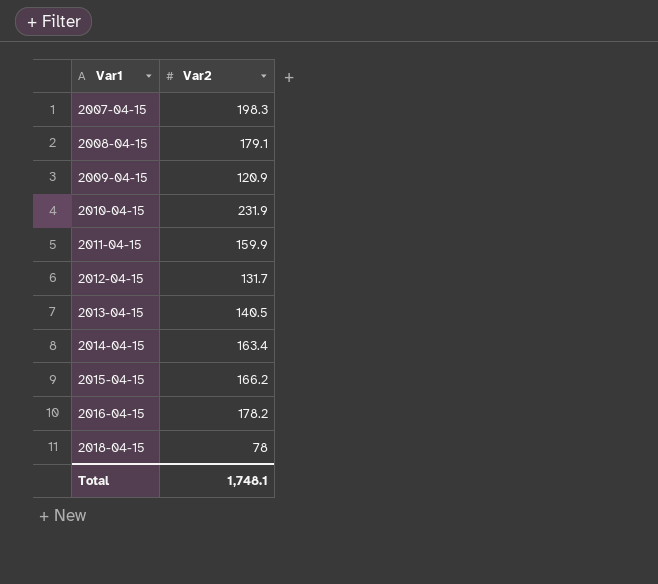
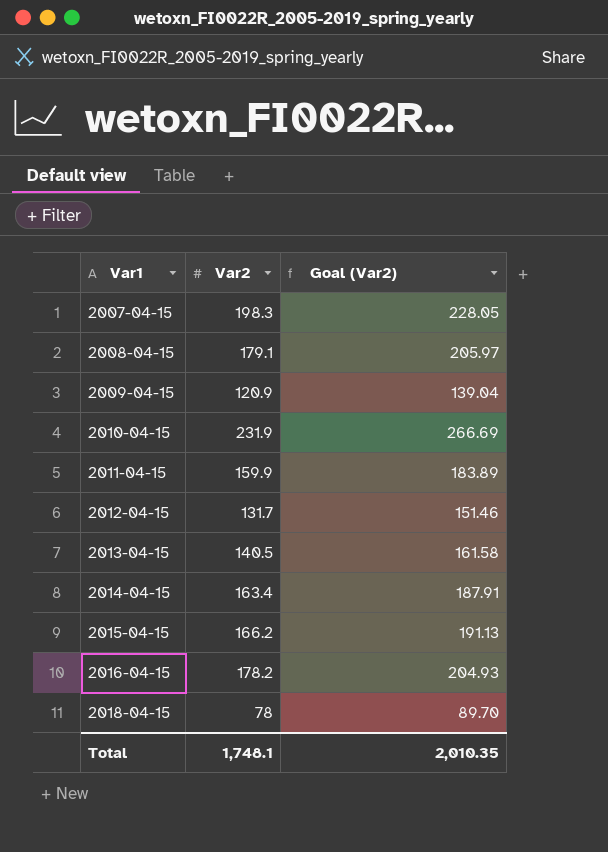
column Goal (Var2) | formula: none -> [Var2] * 1.15

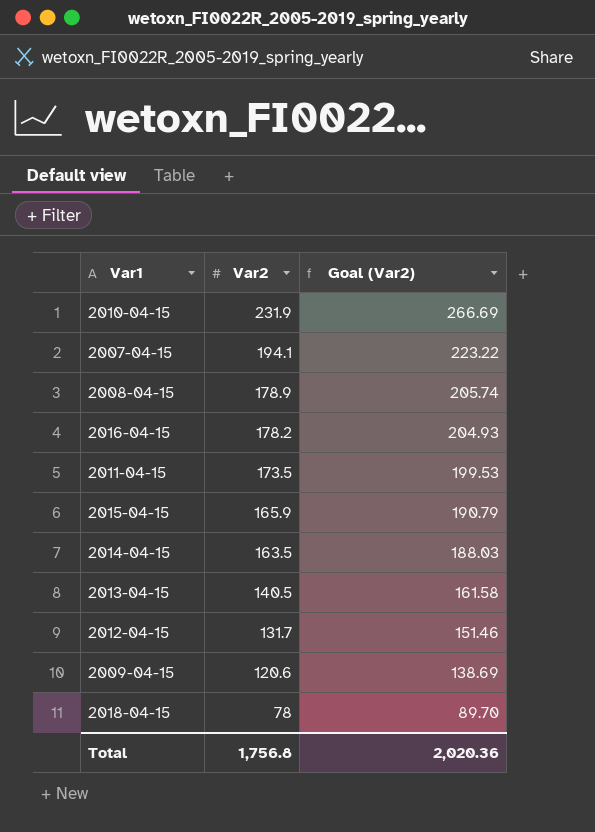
row order: Var1 ascending -> Var2 descending
2007-04-15 | Var2: 198.3 -> 194.1
2007-04-15 | Goal (Var2): 228.05 -> 223.22
2008-04-15 | Var2: 179.1 -> 178.9
2008-04-15 | Goal (Var2): 205.97 -> 205.74
2011-04-15 | Var2: 159.9 -> 173.5
2011-04-15 | Goal (Var2): 183.89 -> 199.53
2015-04-15 | Var2: 166.2 -> 165.9
2015-04-15 | Goal (Var2): 191.13 -> 190.79
2014-04-15 | Var2: 163.4 -> 163.5
2014-04-15 | Goal (Var2): 187.91 -> 188.03
2009-04-15 | Var2: 120.9 -> 120.6
2009-04-15 | Goal (Var2): 139.04 -> 138.69
Total | Var2: 1,748.1 -> 1,756.8
Total | Goal (Var2): 2,010.35 -> 2,020.36

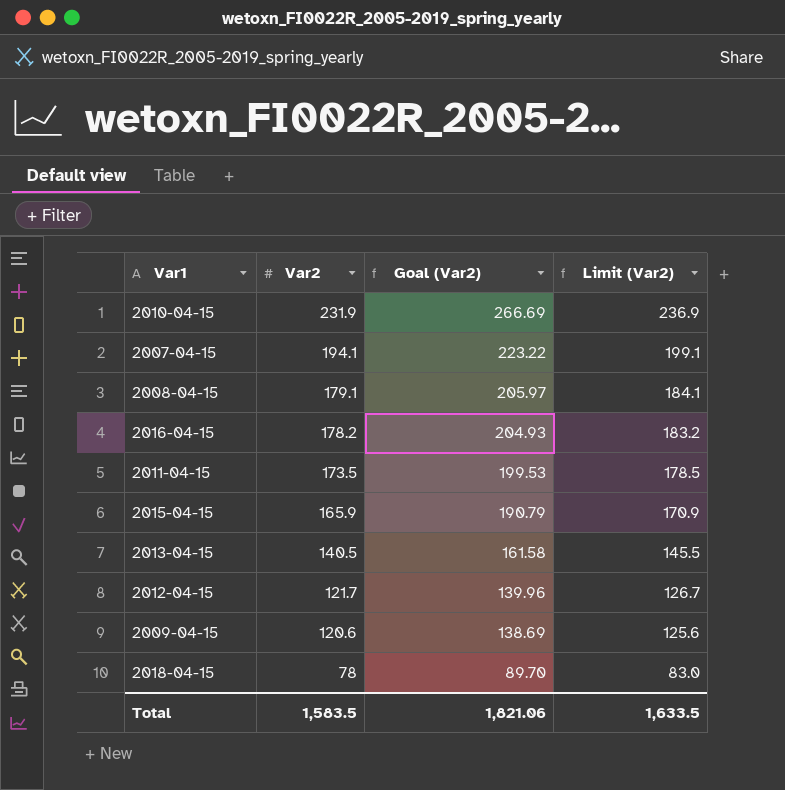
column Limit (Var2) | formula: none -> [Var2] + 5
row 2014-04-15: 163.5 | 188.03 -> none
2008-04-15 | Var2: 178.9 -> 179.1
2008-04-15 | Goal (Var2): 205.74 -> 205.97
2012-04-15 | Var2: 131.7 -> 121.7
2012-04-15 | Goal (Var2): 151.46 -> 139.96
Total | Var2: 1,756.8 -> 1,583.5
Total | Goal (Var2): 2,020.36 -> 1,821.06

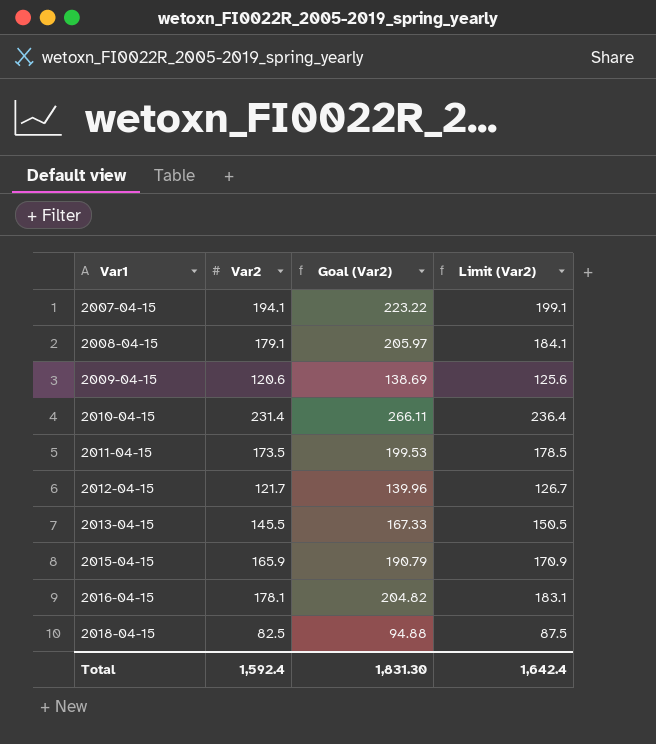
row order: Var2 descending -> Var1 ascending
2010-04-15 | Var2: 231.9 -> 231.4
2010-04-15 | Goal (Var2): 266.69 -> 266.11
2010-04-15 | Limit (Var2): 236.9 -> 236.4
2013-04-15 | Var2: 140.5 -> 145.5
2013-04-15 | Goal (Var2): 161.58 -> 167.33
2013-04-15 | Limit (Var2): 145.5 -> 150.5
2016-04-15 | Var2: 178.2 -> 178.1
2016-04-15 | Goal (Var2): 204.93 -> 204.82
2016-04-15 | Limit (Var2): 183.2 -> 183.1
2018-04-15 | Var2: 78 -> 82.5
2018-04-15 | Goal (Var2): 89.70 -> 94.88
2018-04-15 | Limit (Var2): 83.0 -> 87.5
Total | Var2: 1,583.5 -> 1,592.4
Total | Goal (Var2): 1,821.06 -> 1,831.30
Total | Limit (Var2): 1,633.5 -> 1,642.4

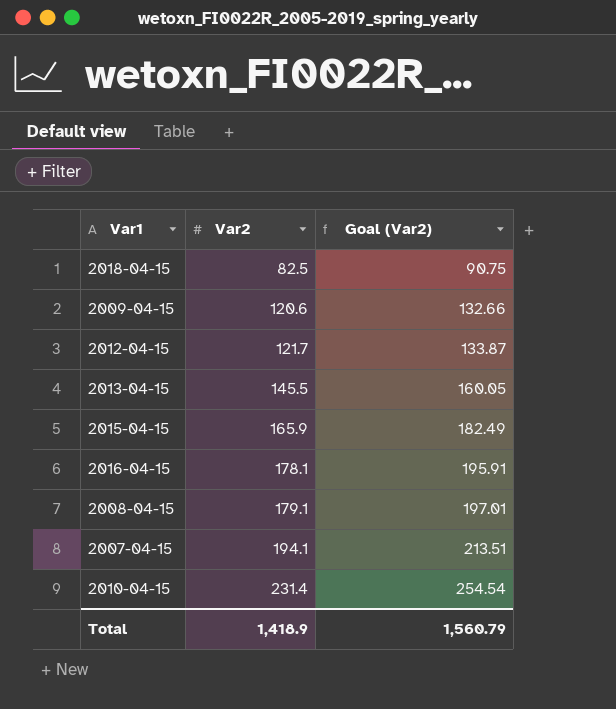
row order: Var1 ascending -> Var2 ascending
column Limit (Var2) | formula: [Var2] + 5 -> none
column Goal (Var2) | formula: [Var2] * 1.15 -> [Var2] * 1.1
row 2011-04-15: 173.5 | 199.53 | 178.5 -> none
Total | Var2: 1,592.4 -> 1,418.9
Total | Goal (Var2): 1,831.30 -> 1,560.79

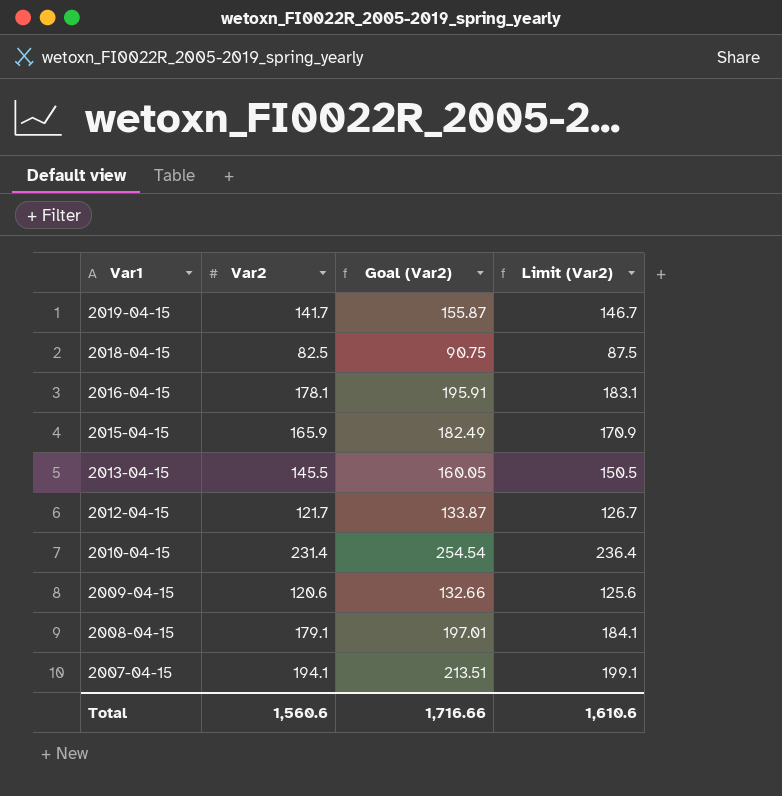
row order: Var2 ascending -> Var1 descending
column Limit (Var2) | formula: none -> [Var2] + 5
row 2019-04-15: none -> 141.7 | 155.87 | 146.7
Total | Var2: 1,418.9 -> 1,560.6
Total | Goal (Var2): 1,560.79 -> 1,716.66

